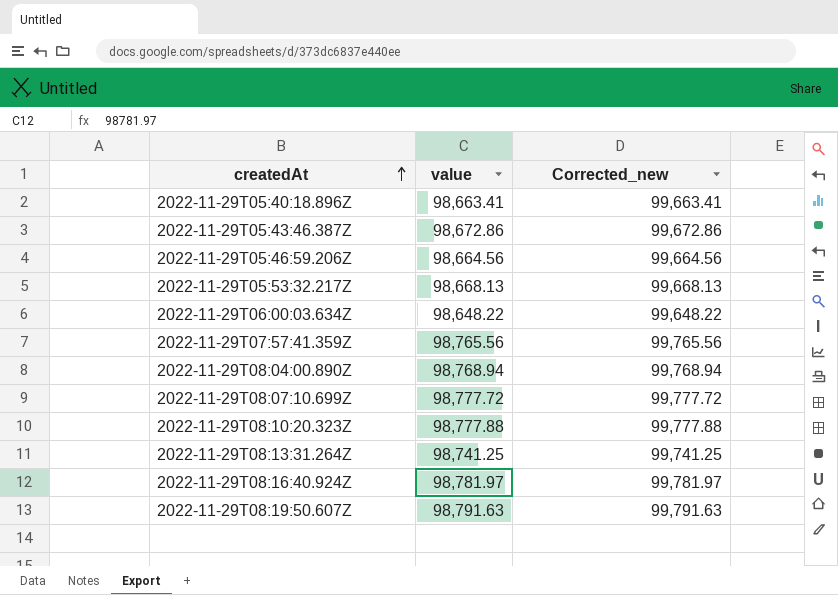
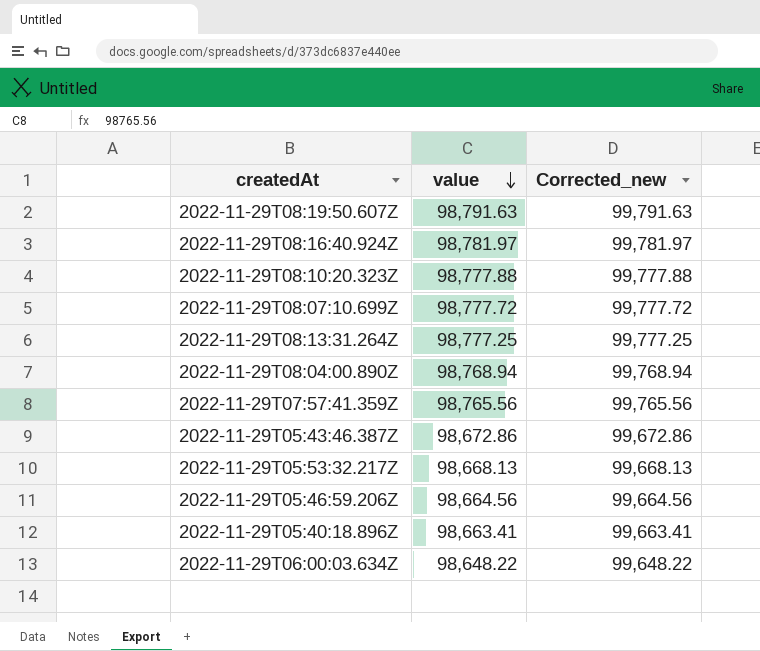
row order: createdAt ascending -> value descending
2022-11-29T08:13:31.264Z | value: 98,741.25 -> 98,777.25
2022-11-29T08:13:31.264Z | Corrected_new: 99,741.25 -> 99,777.25

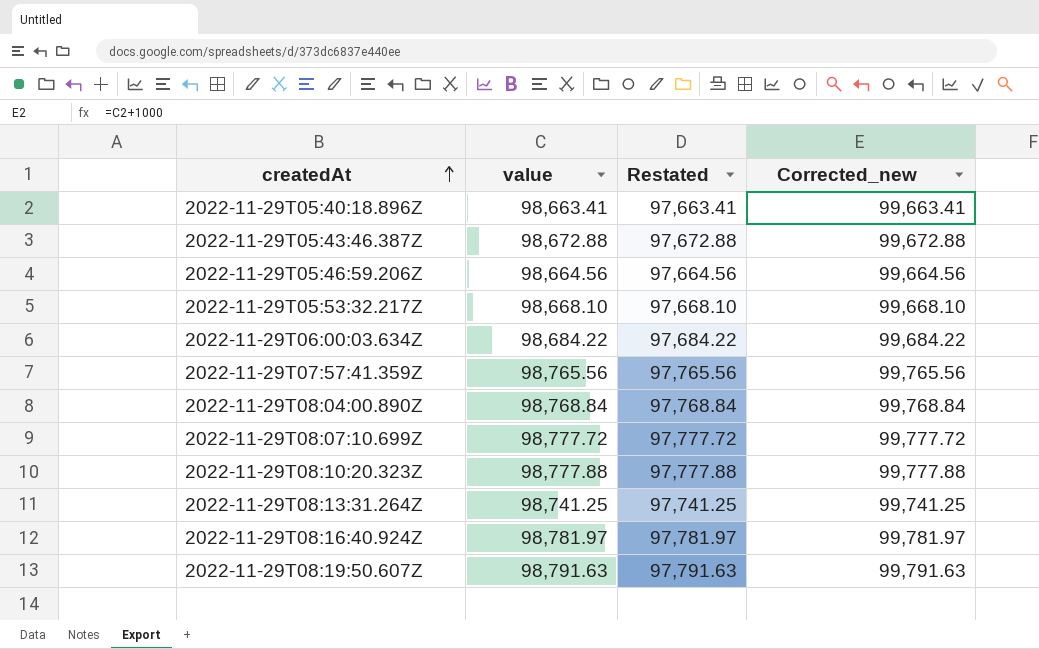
row order: value descending -> createdAt ascending
column Restated | formula: none -> [value] - 1000
2022-11-29T05:43:46.387Z | value: 98,672.86 -> 98,672.88
2022-11-29T05:43:46.387Z | Corrected_new: 99,672.86 -> 99,672.88
2022-11-29T05:53:32.217Z | value: 98,668.13 -> 98,668.10
2022-11-29T05:53:32.217Z | Corrected_new: 99,668.13 -> 99,668.10
2022-11-29T06:00:03.634Z | value: 98,648.22 -> 98,684.22
2022-11-29T06:00:03.634Z | Corrected_new: 99,648.22 -> 99,684.22
2022-11-29T08:04:00.890Z | value: 98,768.94 -> 98,768.84
2022-11-29T08:04:00.890Z | Corrected_new: 99,768.94 -> 99,768.84
2022-11-29T08:13:31.264Z | value: 98,777.25 -> 98,741.25
2022-11-29T08:13:31.264Z | Corrected_new: 99,777.25 -> 99,741.25

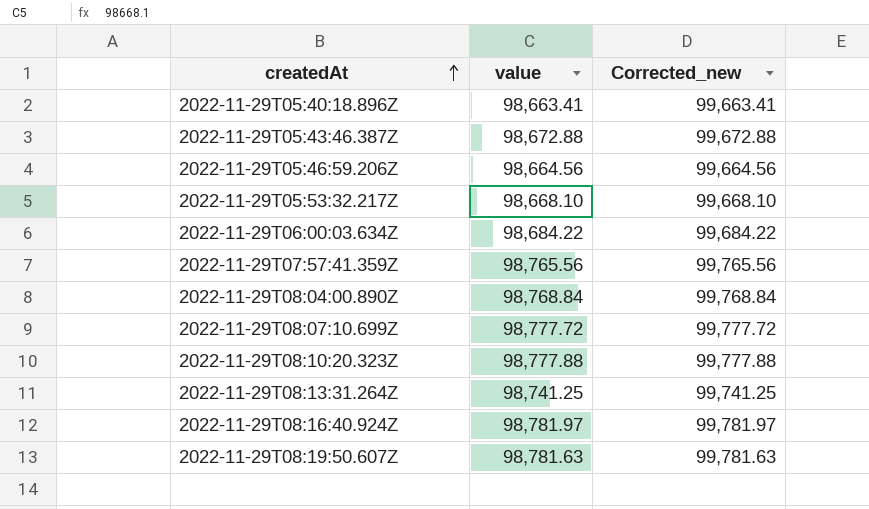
column Restated | formula: [value] - 1000 -> none
2022-11-29T08:19:50.607Z | value: 98,791.63 -> 98,781.63
2022-11-29T08:19:50.607Z | Corrected_new: 99,791.63 -> 99,781.63

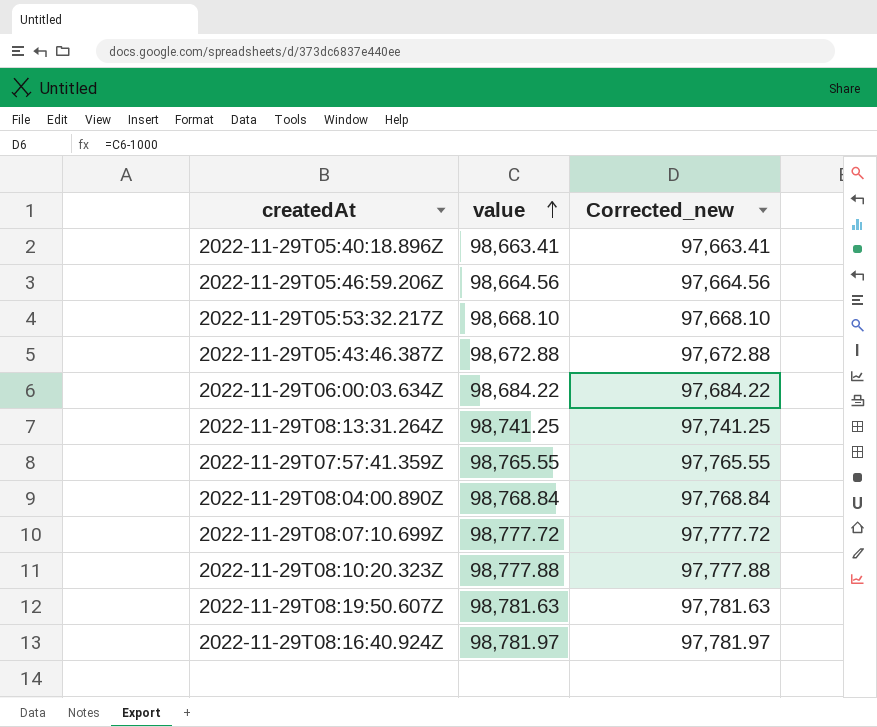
row order: createdAt ascending -> value ascending
column Corrected_new | formula: [value] + 1000 -> [value] - 1000
2022-11-29T07:57:41.359Z | value: 98,765.56 -> 98,765.55

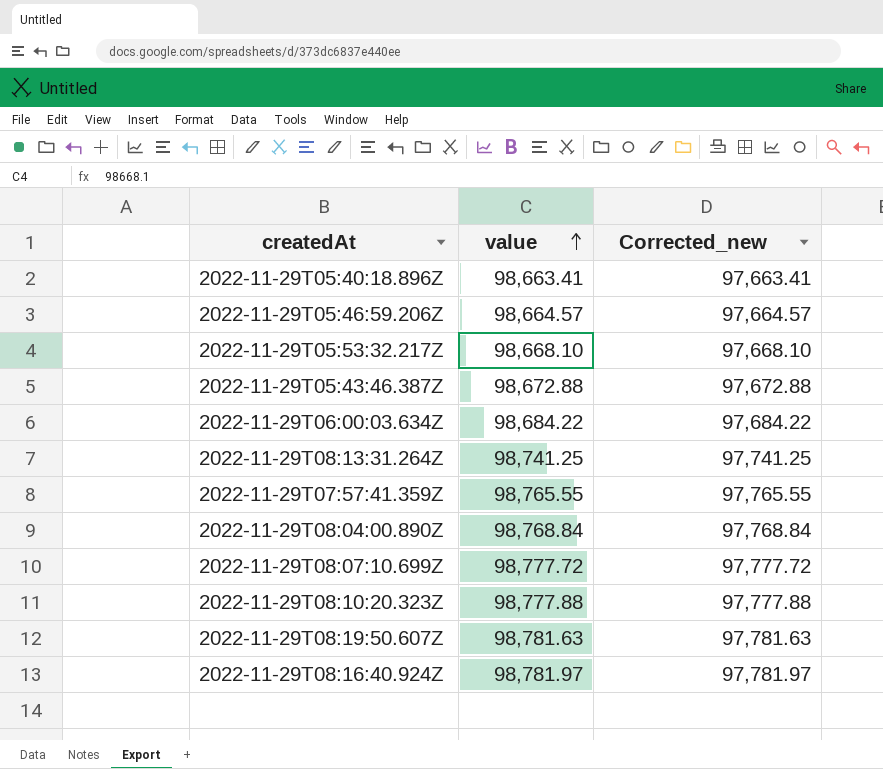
2022-11-29T05:46:59.206Z | value: 98,664.56 -> 98,664.57
2022-11-29T05:46:59.206Z | Corrected_new: 97,664.56 -> 97,664.57

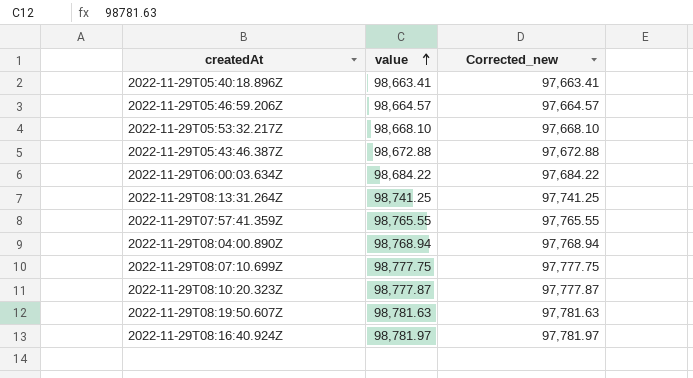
2022-11-29T08:04:00.890Z | value: 98,768.84 -> 98,768.94
2022-11-29T08:04:00.890Z | Corrected_new: 97,768.84 -> 97,768.94
2022-11-29T08:07:10.699Z | value: 98,777.72 -> 98,777.75
2022-11-29T08:07:10.699Z | Corrected_new: 97,777.72 -> 97,777.75
2022-11-29T08:10:20.323Z | value: 98,777.88 -> 98,777.87
2022-11-29T08:10:20.323Z | Corrected_new: 97,777.88 -> 97,777.87

